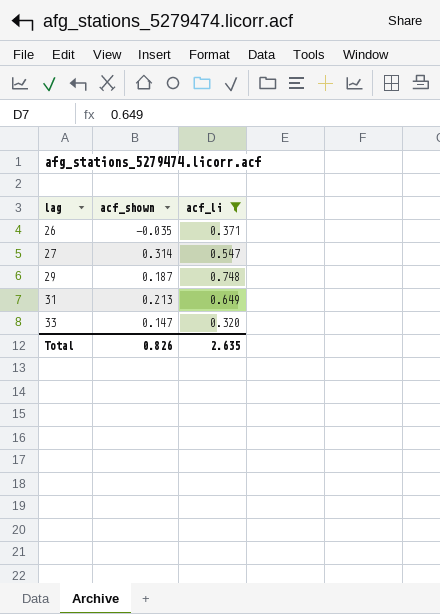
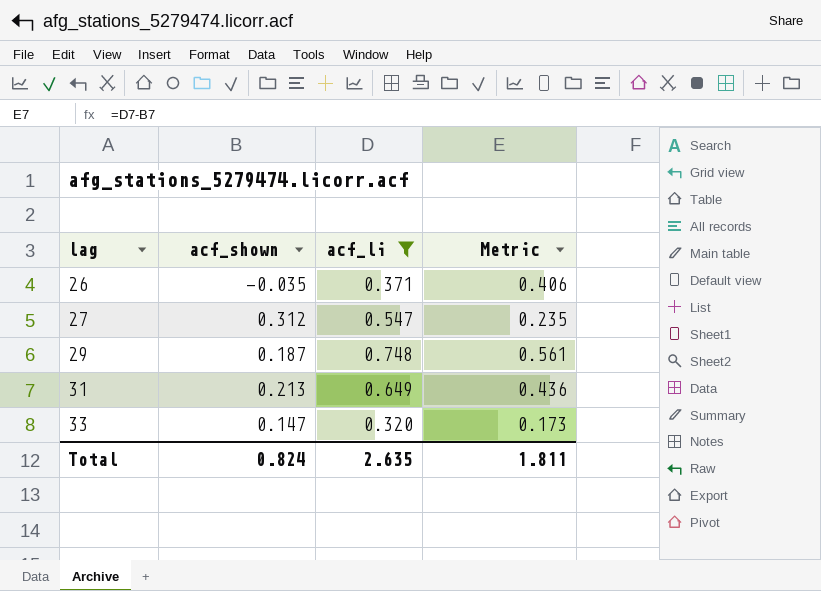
column Metric | formula: none -> [acf_li] - [acf_shown]
27 | acf_shown: 0.314 -> 0.312
Total | acf_shown: 0.826 -> 0.824

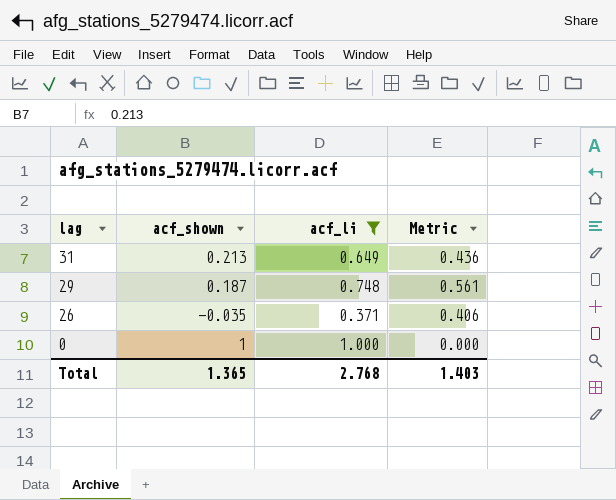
row order: lag ascending -> lag descending
row 27: 0.312 | 0.547 | 0.235 -> none
row 33: 0.147 | 0.320 | 0.173 -> none
row 0: none -> 1 | 1.000 | 0.000
Total | acf_shown: 0.824 -> 1.365
Total | acf_li: 2.635 -> 2.768
Total | Metric: 1.811 -> 1.403

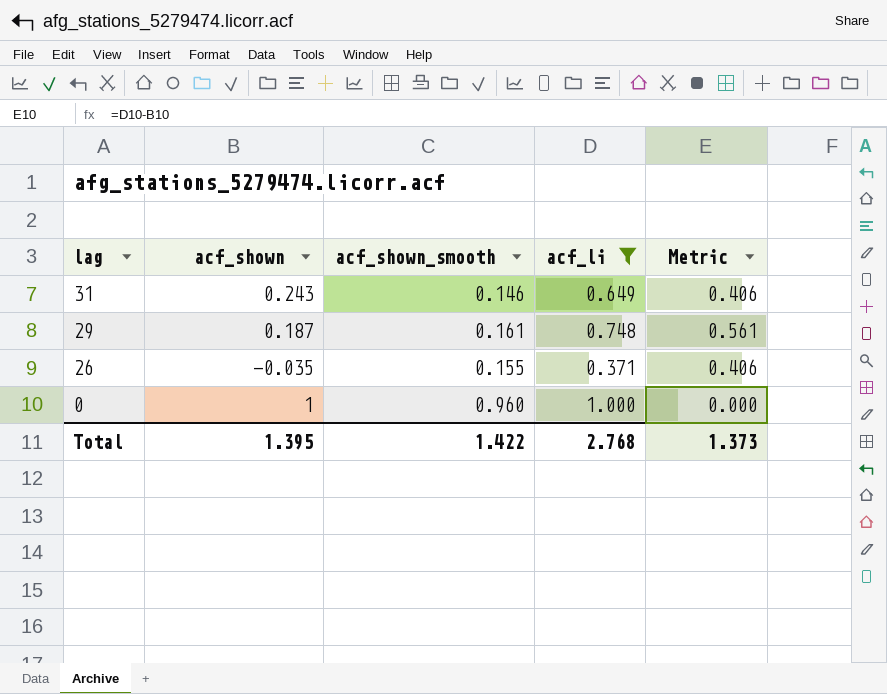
column acf_shown_smooth | position: none -> 3
31 | acf_shown: 0.213 -> 0.243
31 | Metric: 0.436 -> 0.406
Total | acf_shown: 1.365 -> 1.395
Total | Metric: 1.403 -> 1.373

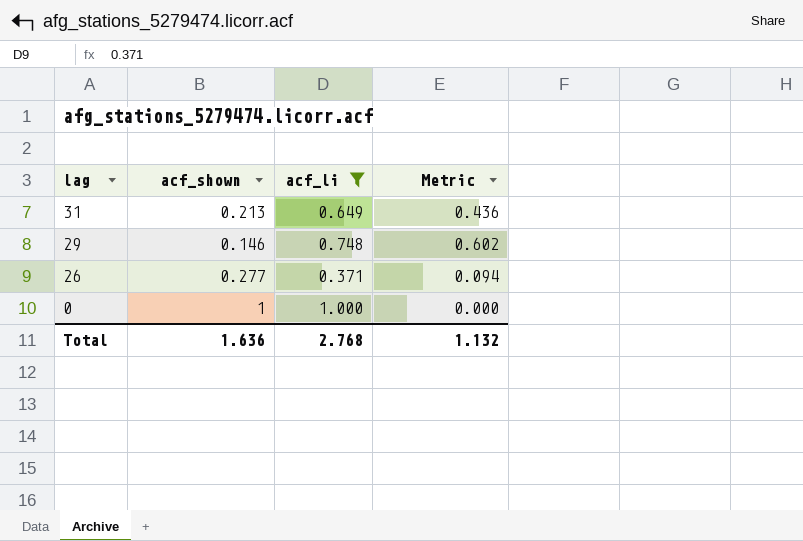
column acf_shown_smooth | position: 3 -> none
31 | acf_shown: 0.243 -> 0.213
31 | Metric: 0.406 -> 0.436
29 | acf_shown: 0.187 -> 0.146
29 | Metric: 0.561 -> 0.602
26 | acf_shown: -0.035 -> 0.277
26 | Metric: 0.406 -> 0.094
Total | acf_shown: 1.395 -> 1.636
Total | Metric: 1.373 -> 1.132

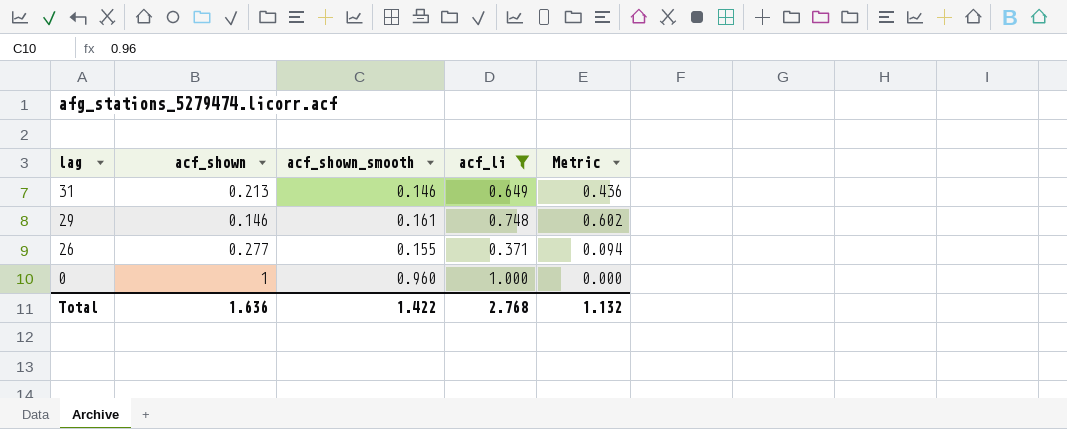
column acf_shown_smooth | position: none -> 3

